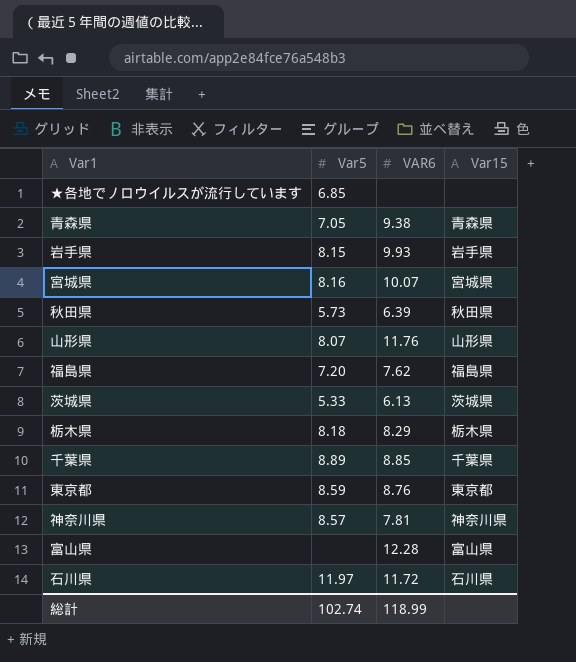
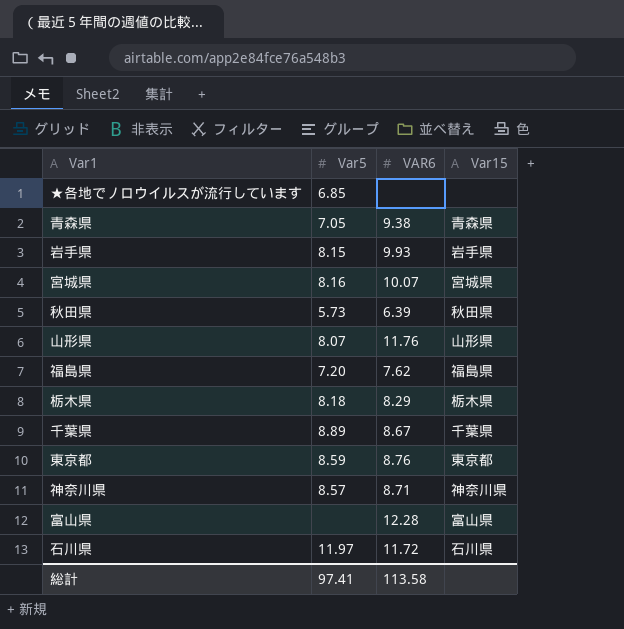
row 茨城県: 5.33 | 6.13 | 茨城県 -> none
千葉県 | VAR6: 8.85 -> 8.67
神奈川県 | VAR6: 7.81 -> 8.71
総計 | Var5: 102.74 -> 97.41
総計 | VAR6: 118.99 -> 113.58

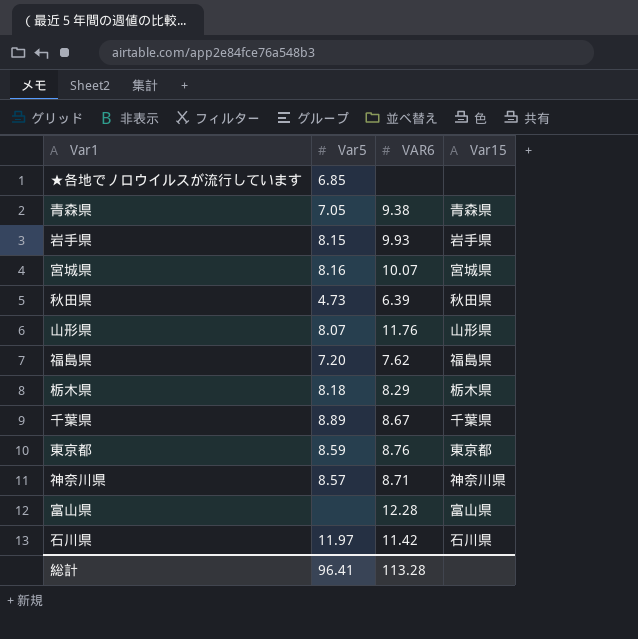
秋田県 | Var5: 5.73 -> 4.73
石川県 | VAR6: 11.72 -> 11.42
総計 | Var5: 97.41 -> 96.41
総計 | VAR6: 113.58 -> 113.28

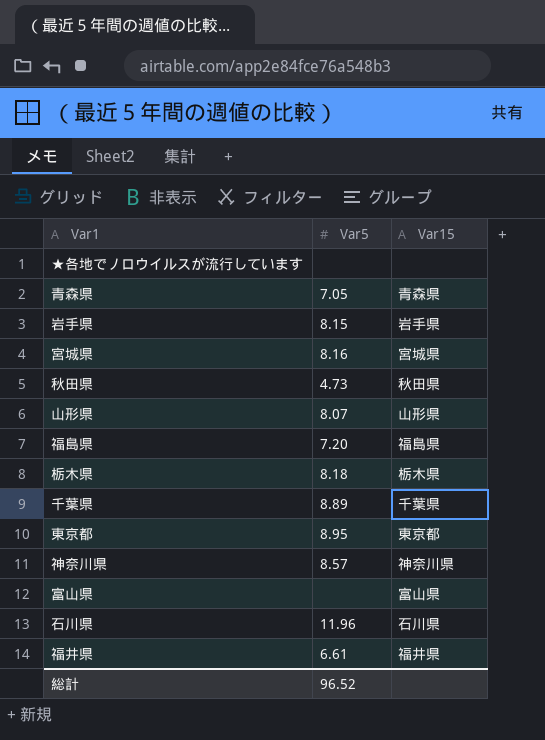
column VAR6 | position: 3 -> none
★各地でノロウイルスが流行しています | Var5: 6.85 -> none
東京都 | Var5: 8.59 -> 8.95
石川県 | Var5: 11.97 -> 11.96
row 福井県: none -> 6.61 | 福井県
総計 | Var5: 96.41 -> 96.52

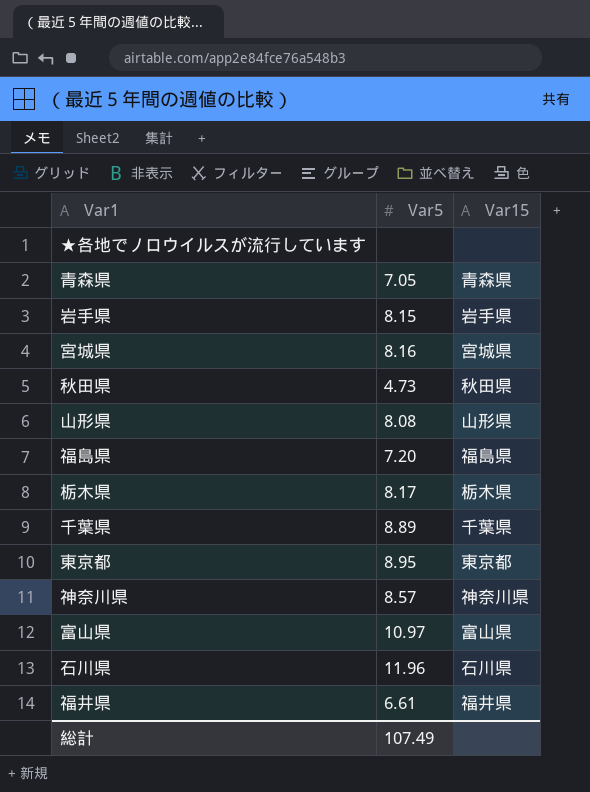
山形県 | Var5: 8.07 -> 8.08
栃木県 | Var5: 8.18 -> 8.17
富山県 | Var5: none -> 10.97
総計 | Var5: 96.52 -> 107.49

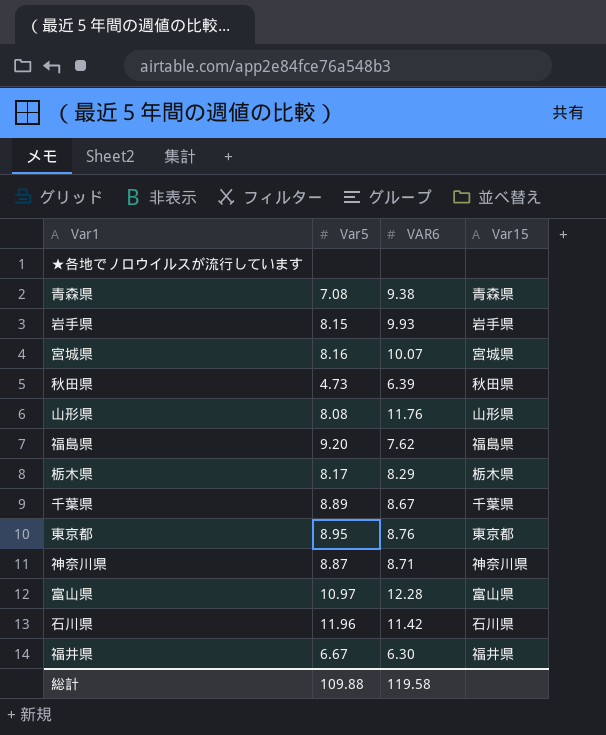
column VAR6 | position: none -> 3
青森県 | Var5: 7.05 -> 7.08
福島県 | Var5: 7.20 -> 9.20
神奈川県 | Var5: 8.57 -> 8.87
福井県 | Var5: 6.61 -> 6.67
総計 | Var5: 107.49 -> 109.88

